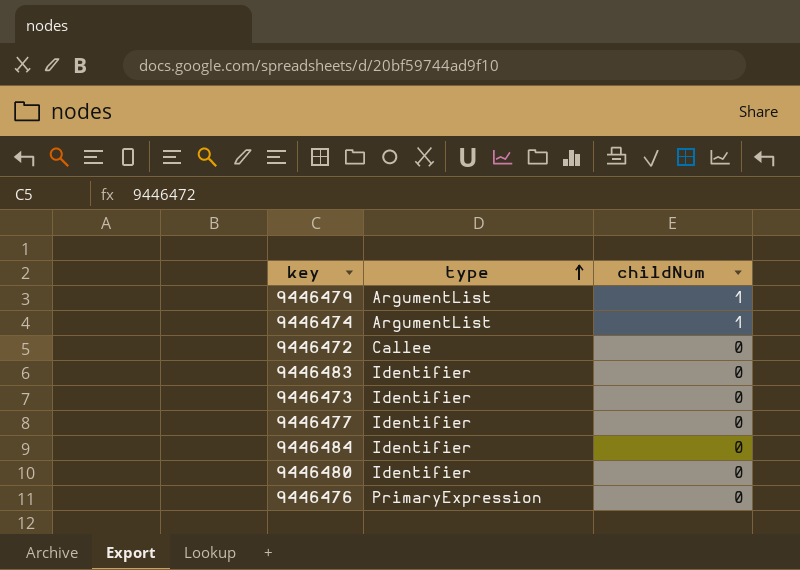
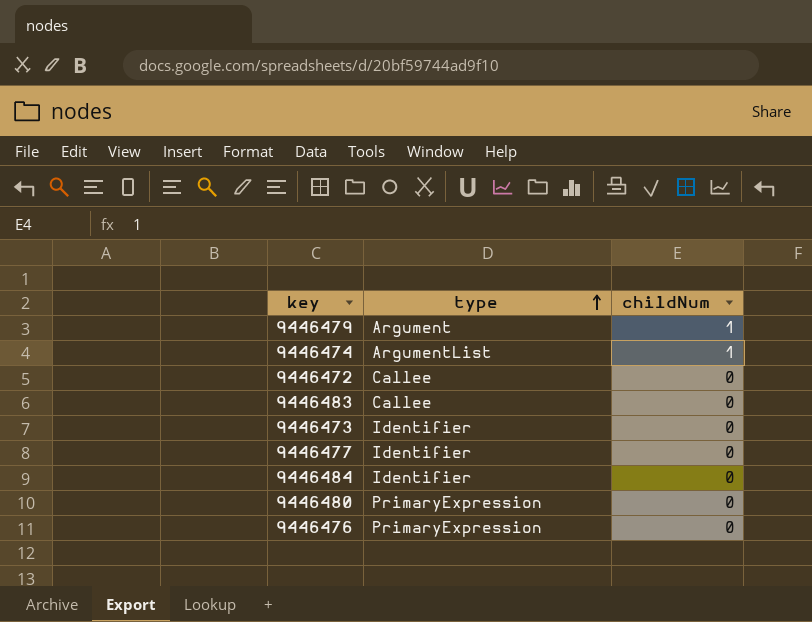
9446479 | type: ArgumentList -> Argument
9446483 | type: Identifier -> Callee
9446480 | type: Identifier -> PrimaryExpression

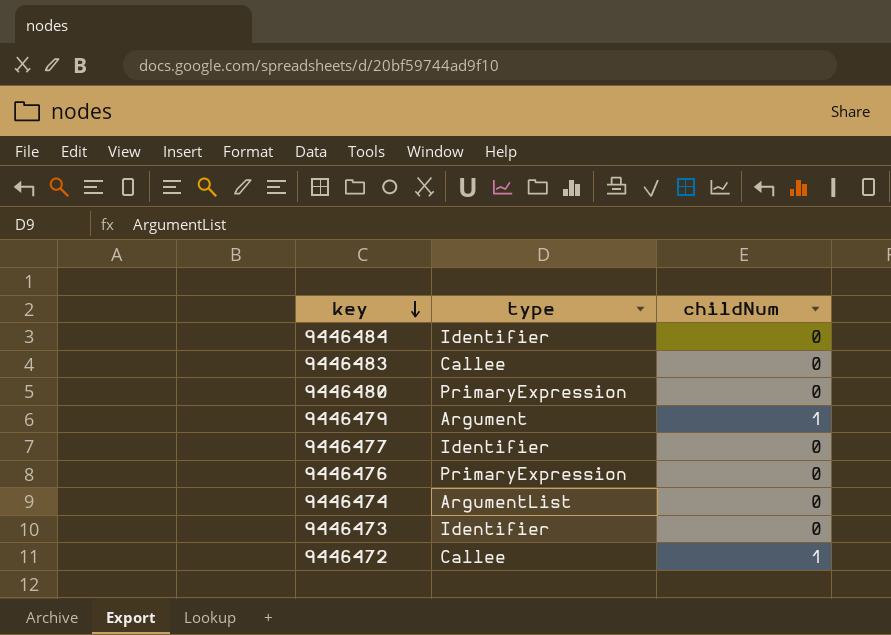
row order: type ascending -> key descending
9446474 | childNum: 1 -> 0
9446472 | childNum: 0 -> 1

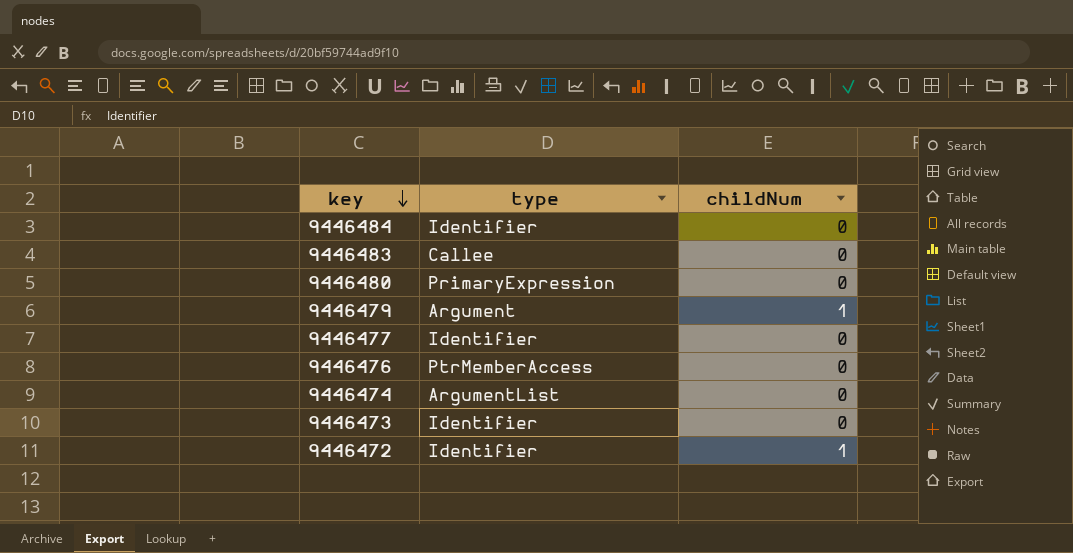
9446476 | type: PrimaryExpression -> PtrMemberAccess
9446472 | type: Callee -> Identifier

